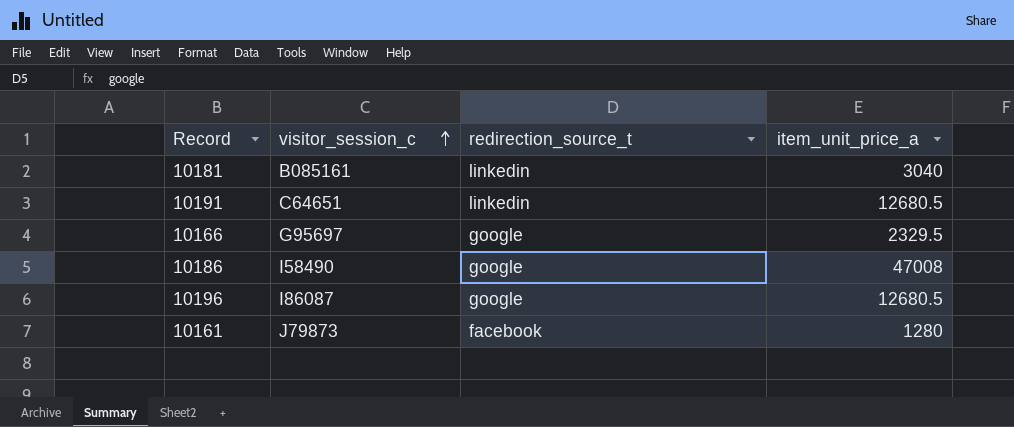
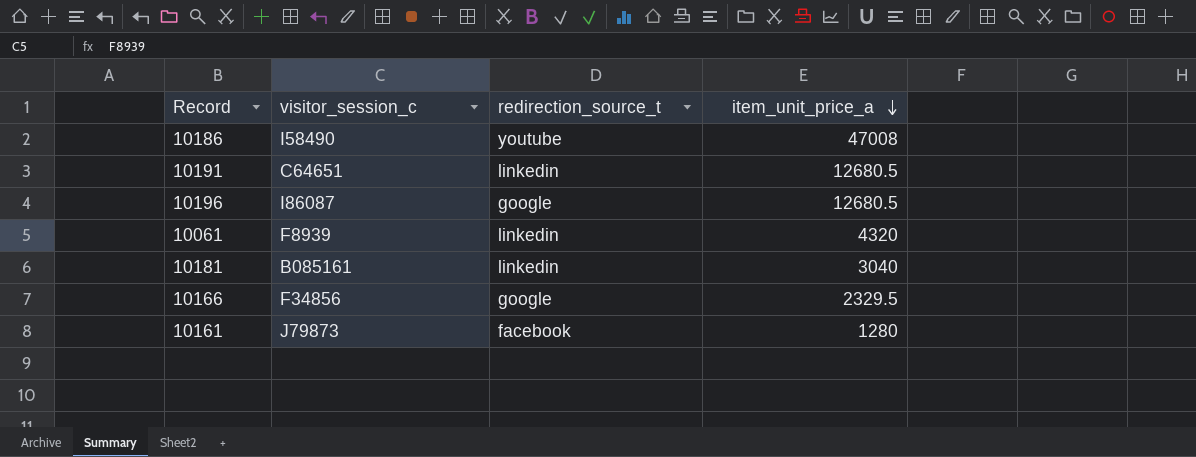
row order: visitor_session_c ascending -> item_unit_price_a descending
10186 | redirection_source_t: google -> youtube
row 10061: none -> F8939 | linkedin | 4320
10166 | visitor_session_c: G95697 -> F34856

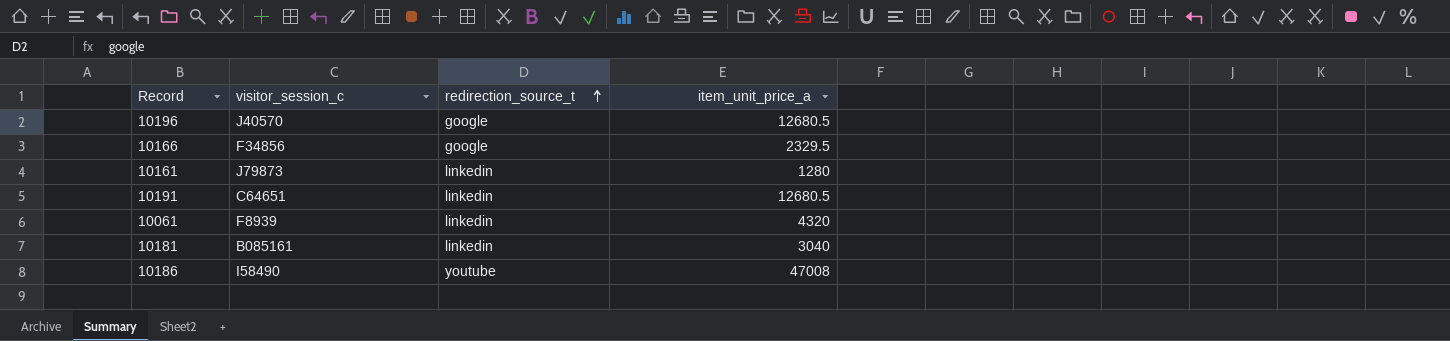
row order: item_unit_price_a descending -> redirection_source_t ascending
10196 | visitor_session_c: I86087 -> J40570
10161 | redirection_source_t: facebook -> linkedin

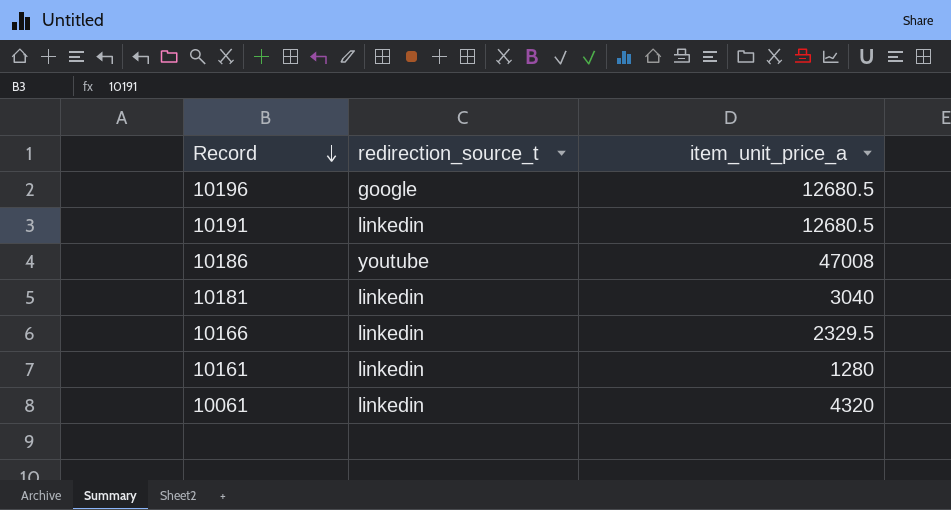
row order: redirection_source_t ascending -> Record descending
column visitor_session_c | position: 2 -> none
10166 | redirection_source_t: google -> linkedin

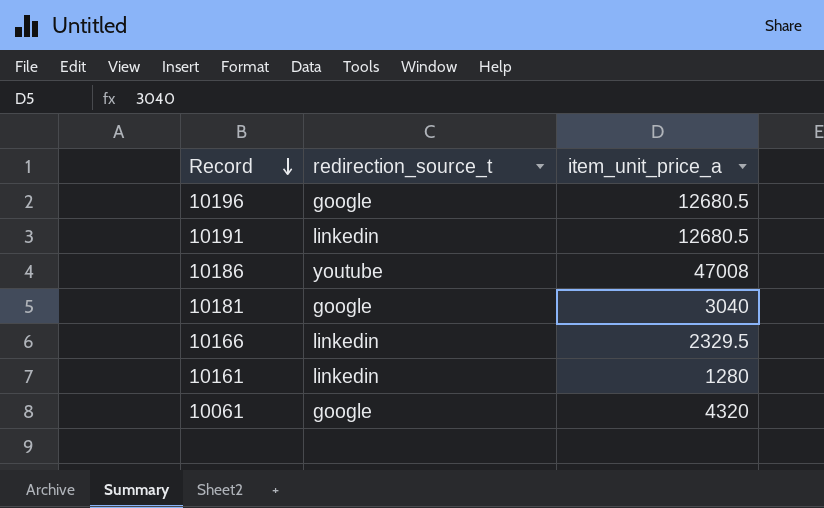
10181 | redirection_source_t: linkedin -> google
10061 | redirection_source_t: linkedin -> google

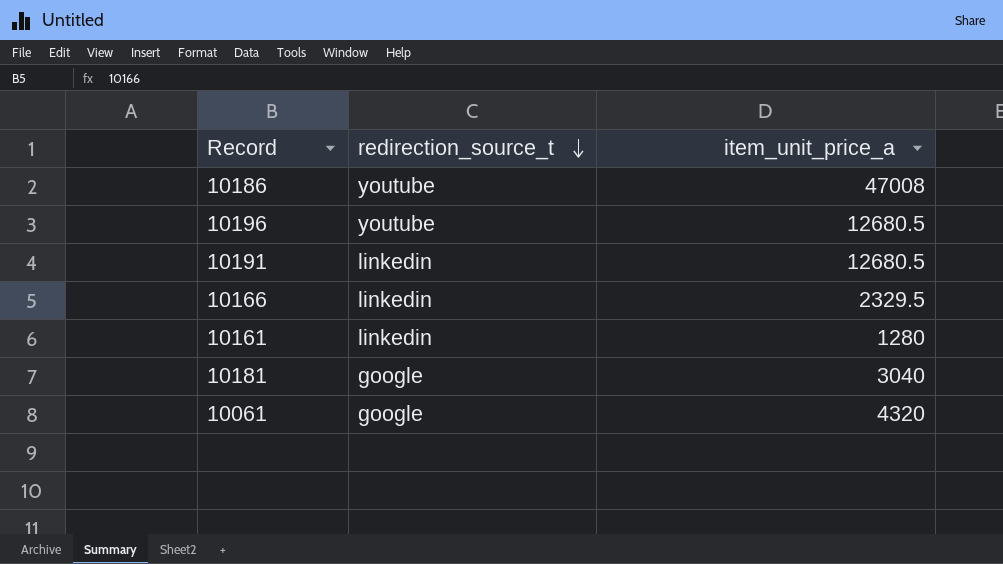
row order: Record descending -> redirection_source_t descending
10196 | redirection_source_t: google -> youtube

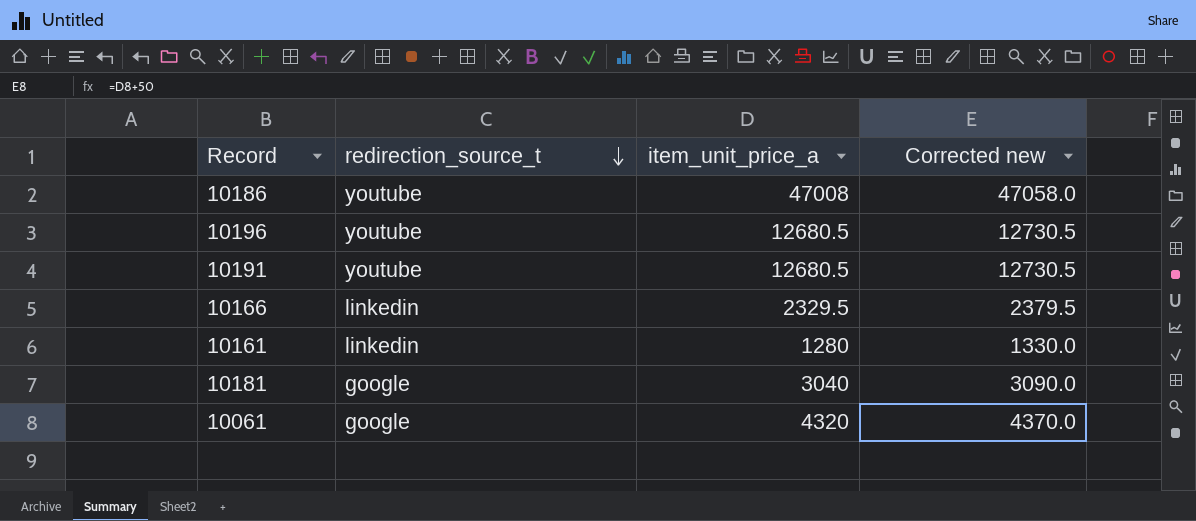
column Corrected new | formula: none -> [item_unit_price_a] + 50
10191 | redirection_source_t: linkedin -> youtube

